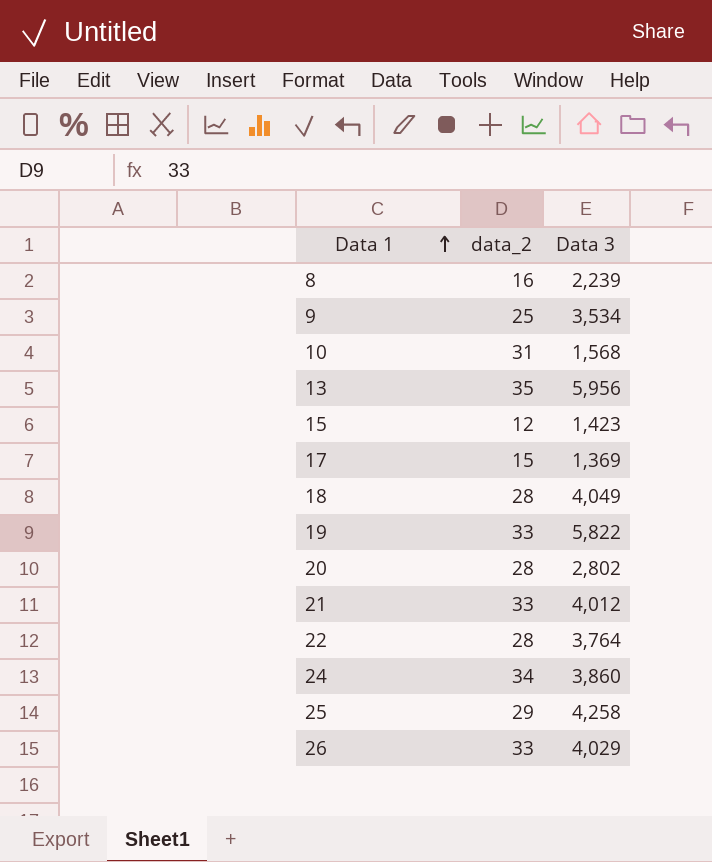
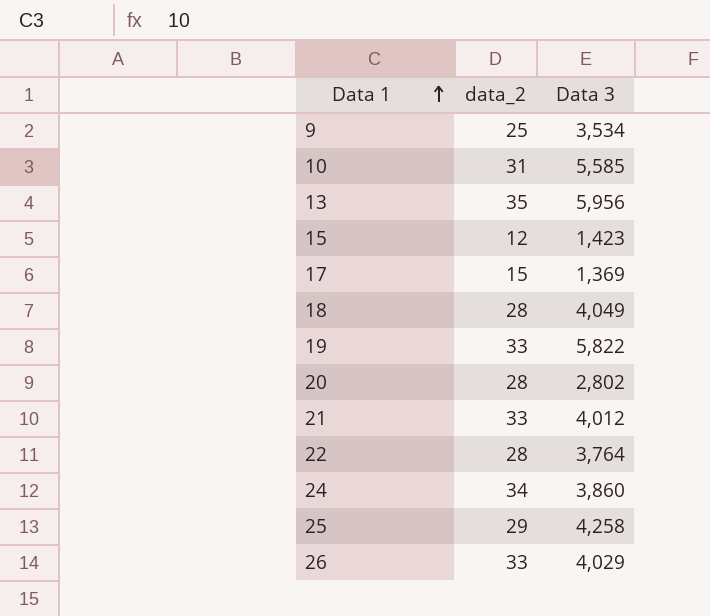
row 8: 16 | 2,239 -> none
10 | Data 3: 1,568 -> 5,585

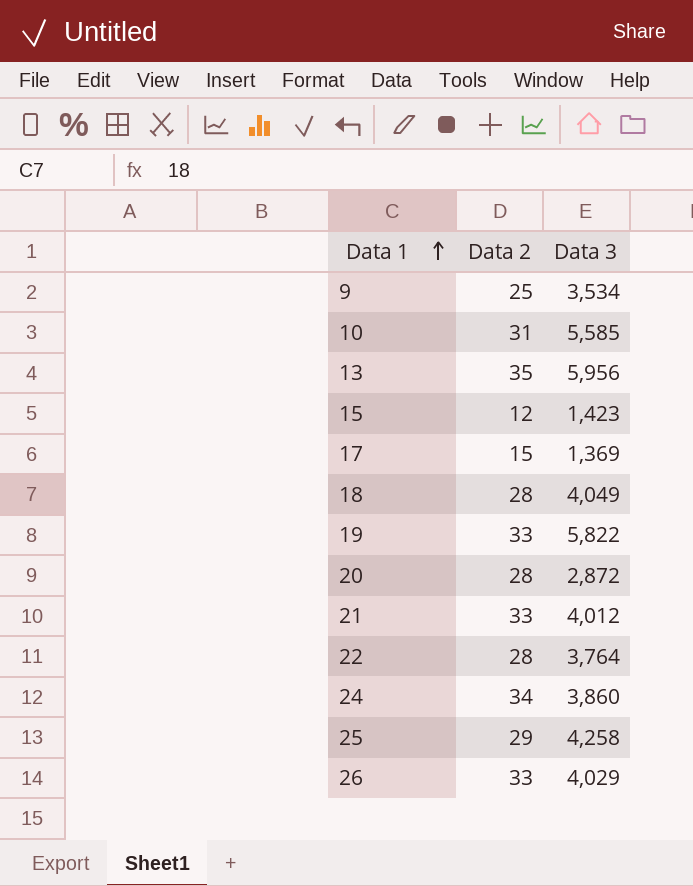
column name: data_2 -> Data 2
20 | Data 3: 2,802 -> 2,872

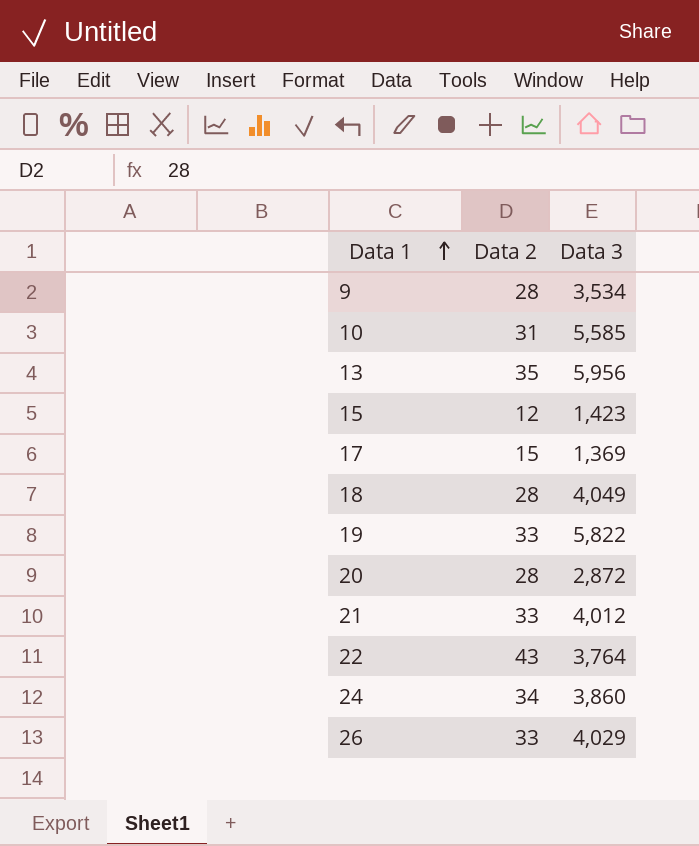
row 25: 29 | 4,258 -> none
9 | Data 2: 25 -> 28
22 | Data 2: 28 -> 43

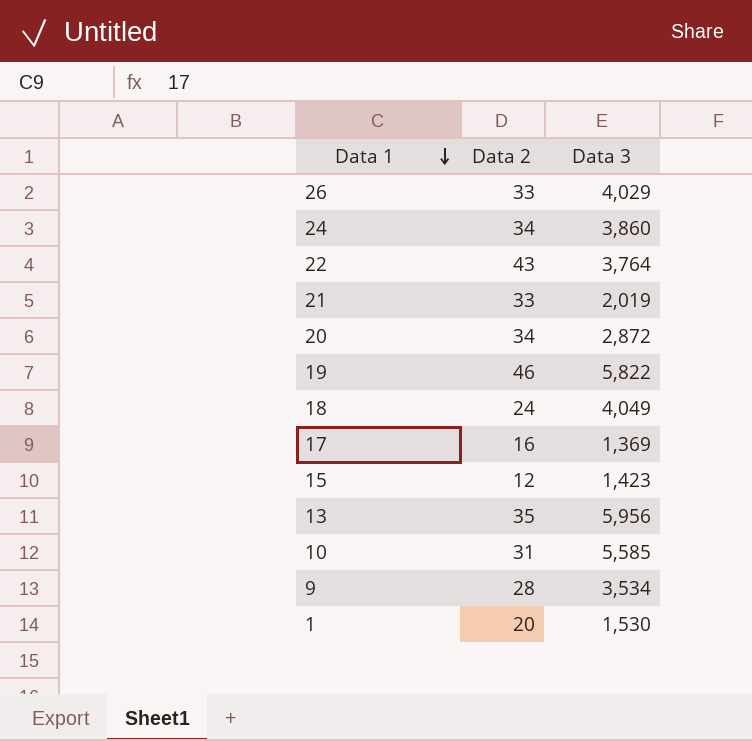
row order: Data 1 ascending -> Data 1 descending
21 | Data 3: 4,012 -> 2,019
20 | Data 2: 28 -> 34
19 | Data 2: 33 -> 46
18 | Data 2: 28 -> 24
17 | Data 2: 15 -> 16
row 1: none -> 20 | 1,530

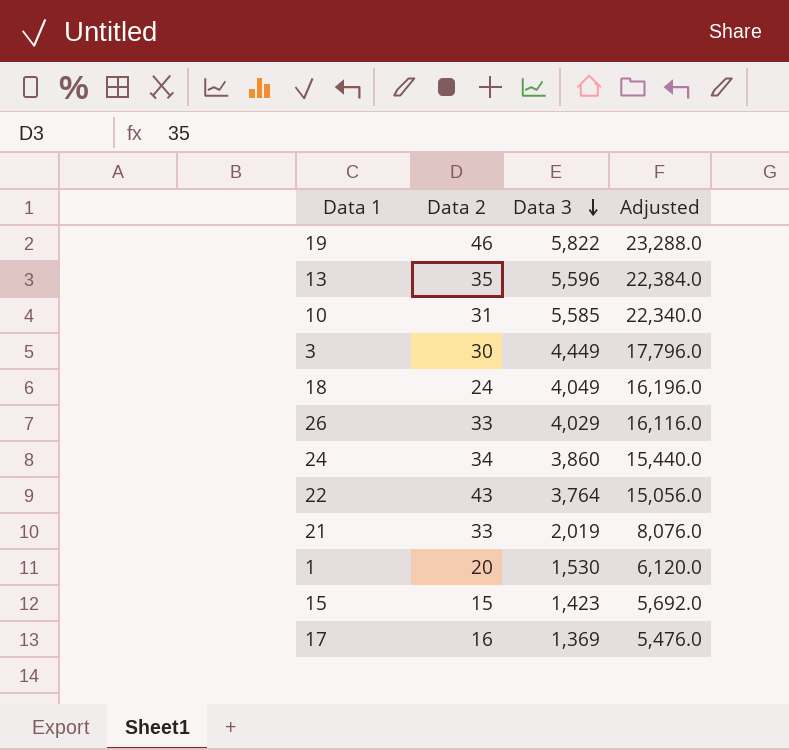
row order: Data 1 descending -> Data 3 descending
column Adjusted | formula: none -> [Data 3] * 4
row 20: 34 | 2,872 -> none
row 9: 28 | 3,534 -> none
13 | Data 3: 5,956 -> 5,596
row 3: none -> 30 | 4,449 | 17,796.0
15 | Data 2: 12 -> 15

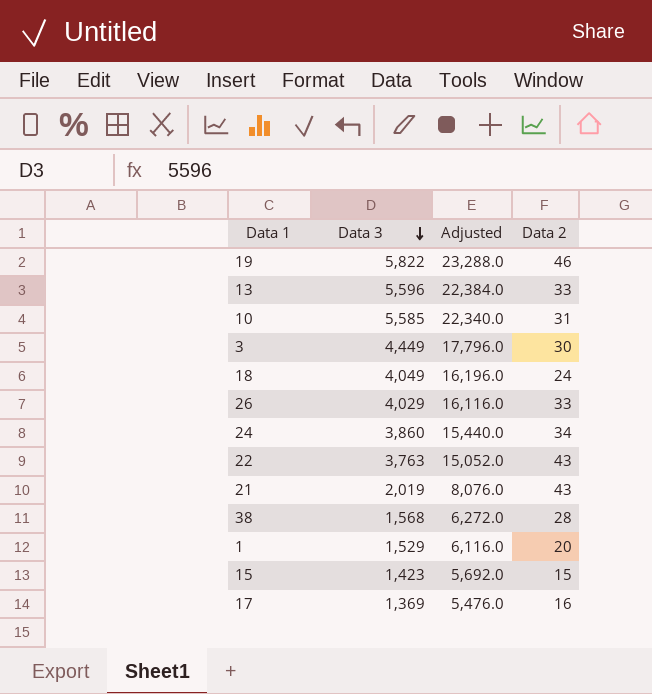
column Data 2 | position: 2 -> 4
13 | Data 2: 35 -> 33
22 | Data 3: 3,764 -> 3,763
22 | Adjusted: 15,056.0 -> 15,052.0
21 | Data 2: 33 -> 43
row 38: none -> 1,568 | 6,272.0 | 28
1 | Data 3: 1,530 -> 1,529
1 | Adjusted: 6,120.0 -> 6,116.0

